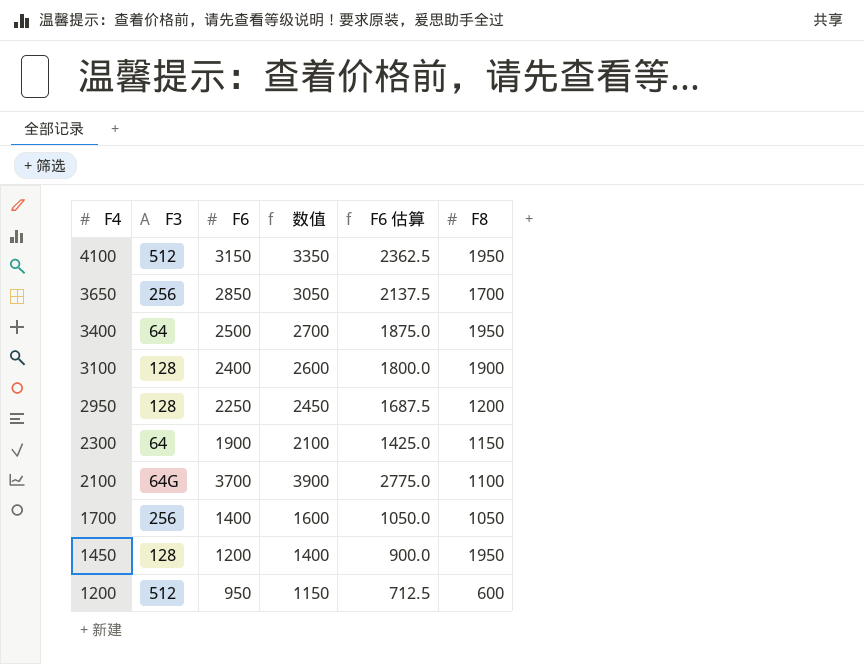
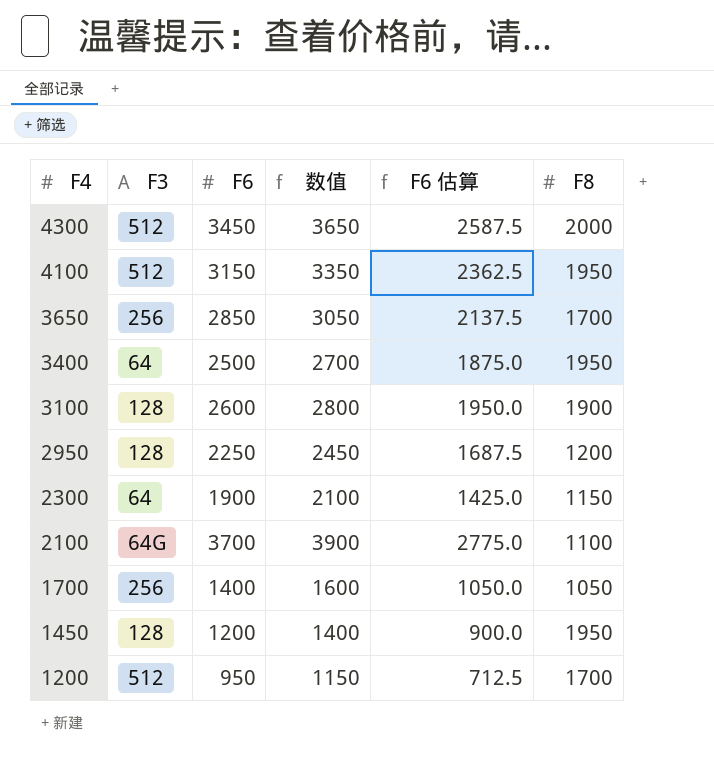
row 4300: none -> 512 | 3450 | 3650 | 2587.5 | 2000
3100 | F6: 2400 -> 2600
3100 | 数值: 2600 -> 2800
3100 | F6 估算: 1800.0 -> 1950.0
1200 | F8: 600 -> 1700

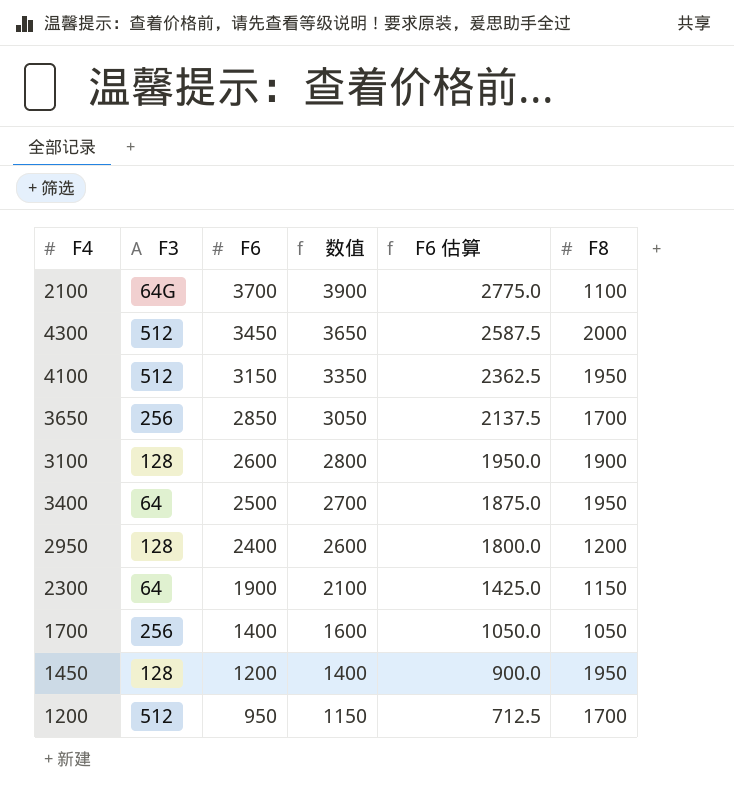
row order: F4 descending -> F6 descending
2950 | F6: 2250 -> 2400
2950 | 数值: 2450 -> 2600
2950 | F6 估算: 1687.5 -> 1800.0

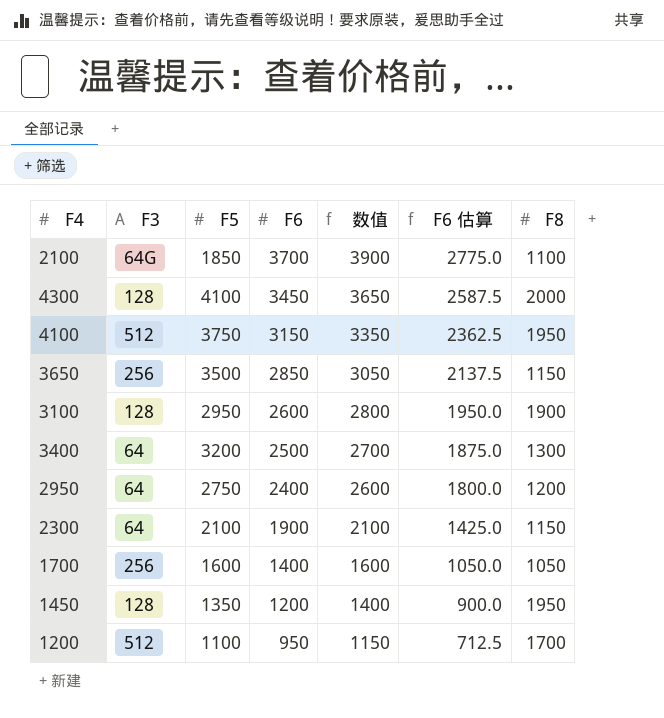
column F5 | position: none -> 3
4300 | F3: 512 -> 128
3650 | F8: 1700 -> 1150
3400 | F8: 1950 -> 1300
2950 | F3: 128 -> 64

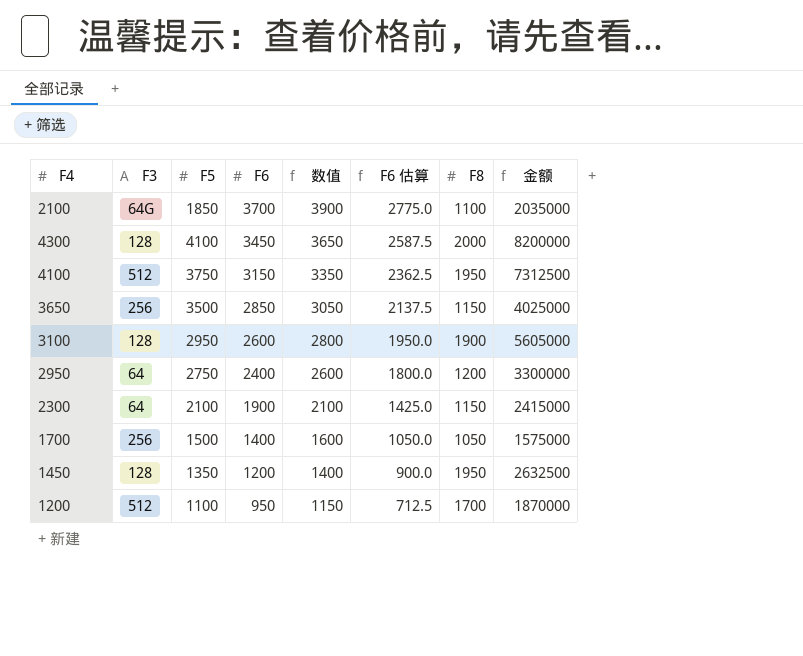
column 金额 | formula: none -> [F5] * [F8]
row 3400: 64 | 3200 | 2500 | 2700 | 1875.0 | 1300 -> none
1700 | F5: 1600 -> 1500

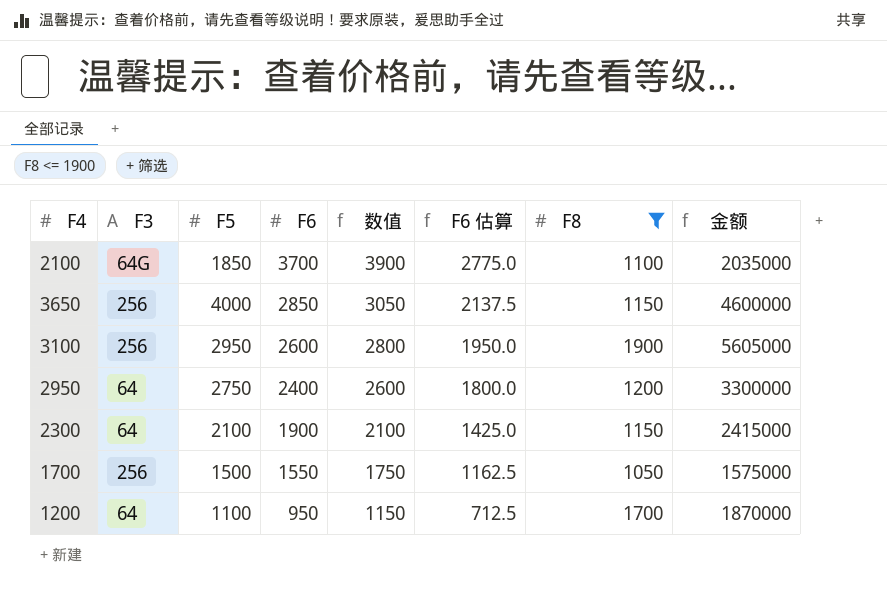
filter: none -> F8 <= 1900
3650 | F5: 3500 -> 4000
3650 | 金额: 4025000 -> 4600000
3100 | F3: 128 -> 256
1700 | F6: 1400 -> 1550
1700 | 数值: 1600 -> 1750
1700 | F6 估算: 1050.0 -> 1162.5
1200 | F3: 512 -> 64

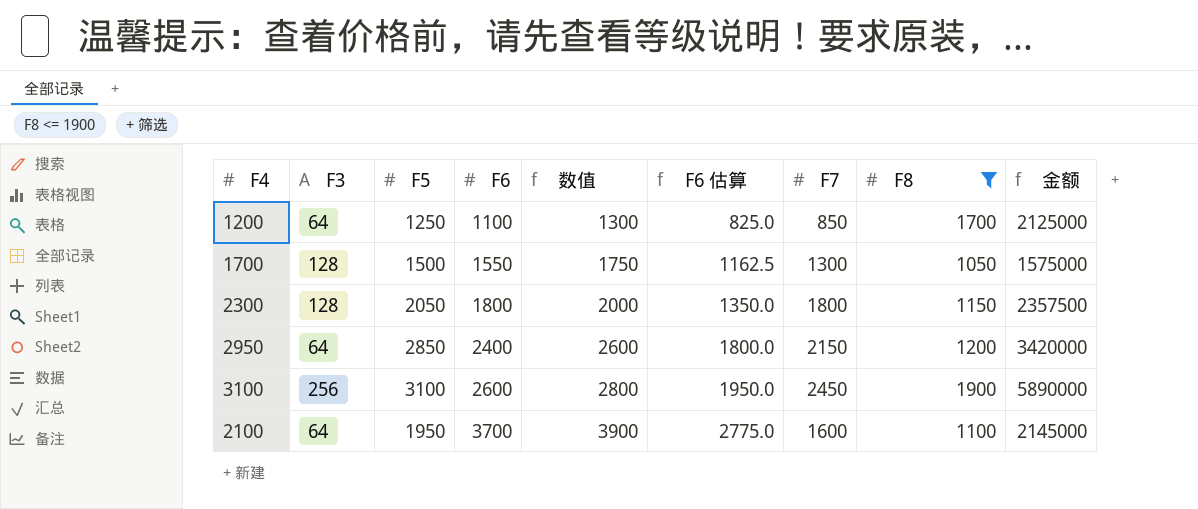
row order: F6 descending -> F6 ascending
column F7 | position: none -> 7
row 3650: 256 | 4000 | 2850 | 3050 | 2137.5 | 1150 | 4600000 -> none
1200 | F5: 1100 -> 1250
1200 | F6: 950 -> 1100
1200 | 数值: 1150 -> 1300
1200 | F6 估算: 712.5 -> 825.0
1200 | 金额: 1870000 -> 2125000
1700 | F3: 256 -> 128
2300 | F3: 64 -> 128
2300 | F5: 2100 -> 2050
2300 | F6: 1900 -> 1800
2300 | 数值: 2100 -> 2000
2300 | F6 估算: 1425.0 -> 1350.0
2300 | 金额: 2415000 -> 2357500
2950 | F5: 2750 -> 2850
2950 | 金额: 3300000 -> 3420000
3100 | F5: 2950 -> 3100
3100 | 金额: 5605000 -> 5890000
2100 | F3: 64G -> 64
2100 | F5: 1850 -> 1950
2100 | 金额: 2035000 -> 2145000

